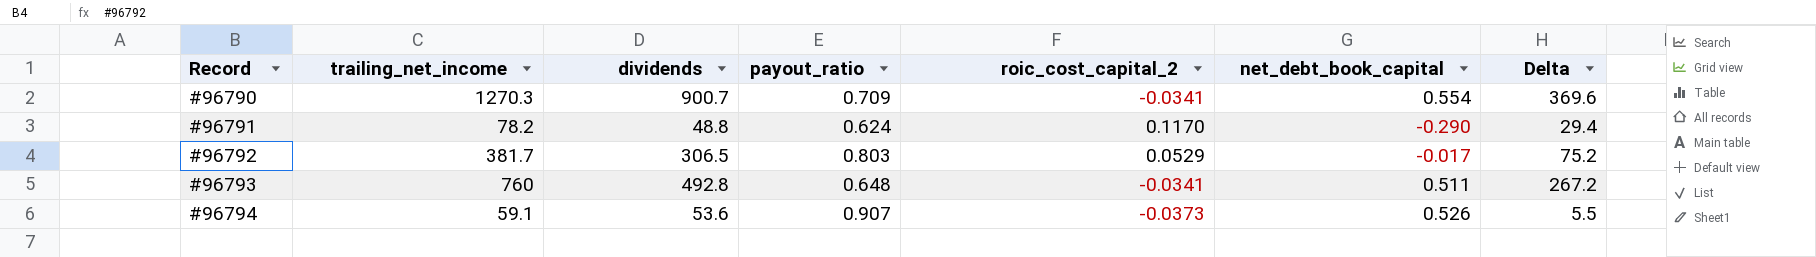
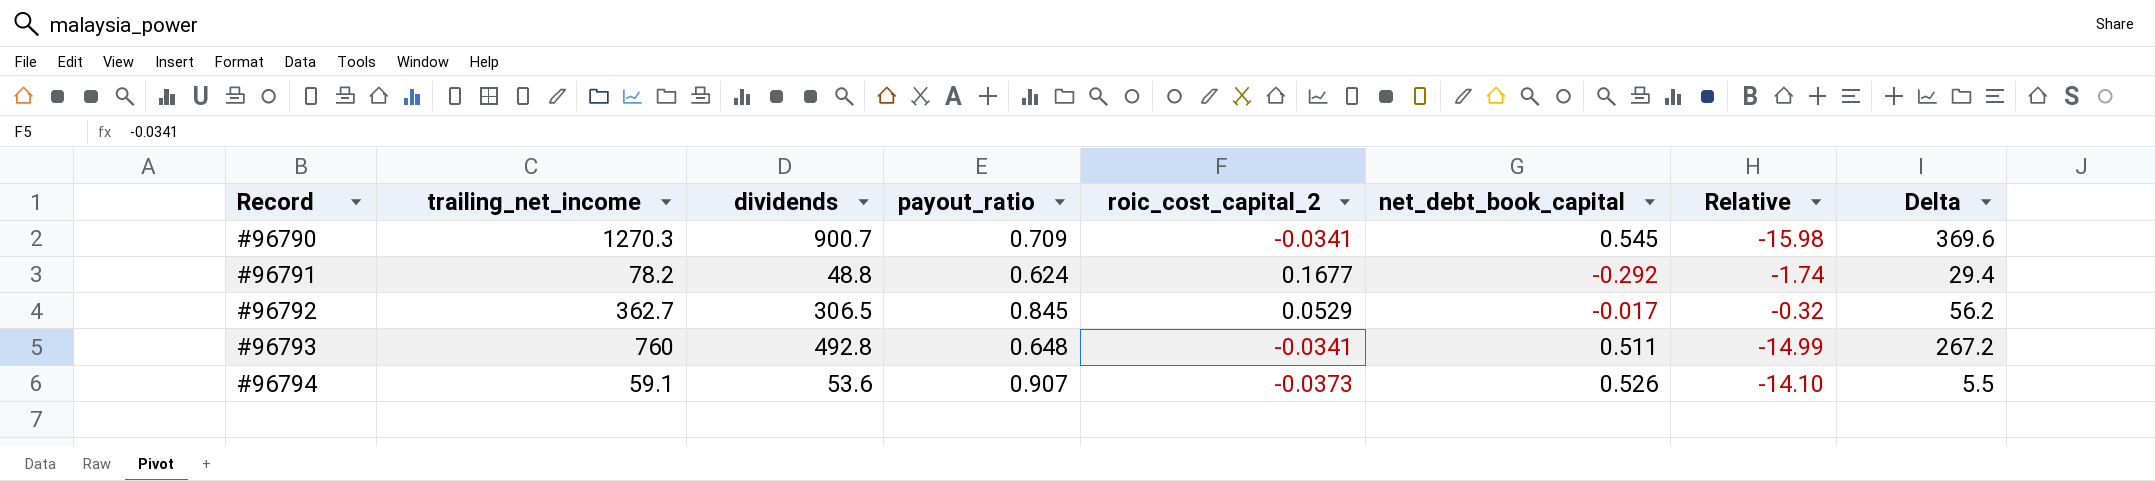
column Relative | formula: none -> [net_debt_book_capital] / [roic_cost_capital_2]
#96790 | net_debt_book_capital: 0.554 -> 0.545
#96791 | roic_cost_capital_2: 0.1170 -> 0.1677
#96791 | net_debt_book_capital: -0.290 -> -0.292
#96792 | trailing_net_income: 381.7 -> 362.7
#96792 | payout_ratio: 0.803 -> 0.845
#96792 | Delta: 75.2 -> 56.2

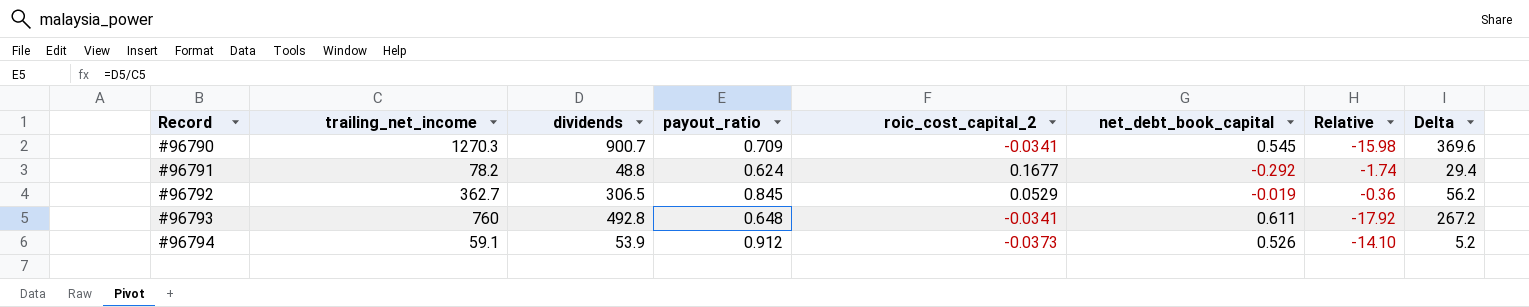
#96792 | net_debt_book_capital: -0.017 -> -0.019
#96792 | Relative: -0.32 -> -0.36
#96793 | net_debt_book_capital: 0.511 -> 0.611
#96793 | Relative: -14.99 -> -17.92
#96794 | dividends: 53.6 -> 53.9
#96794 | payout_ratio: 0.907 -> 0.912
#96794 | Delta: 5.5 -> 5.2

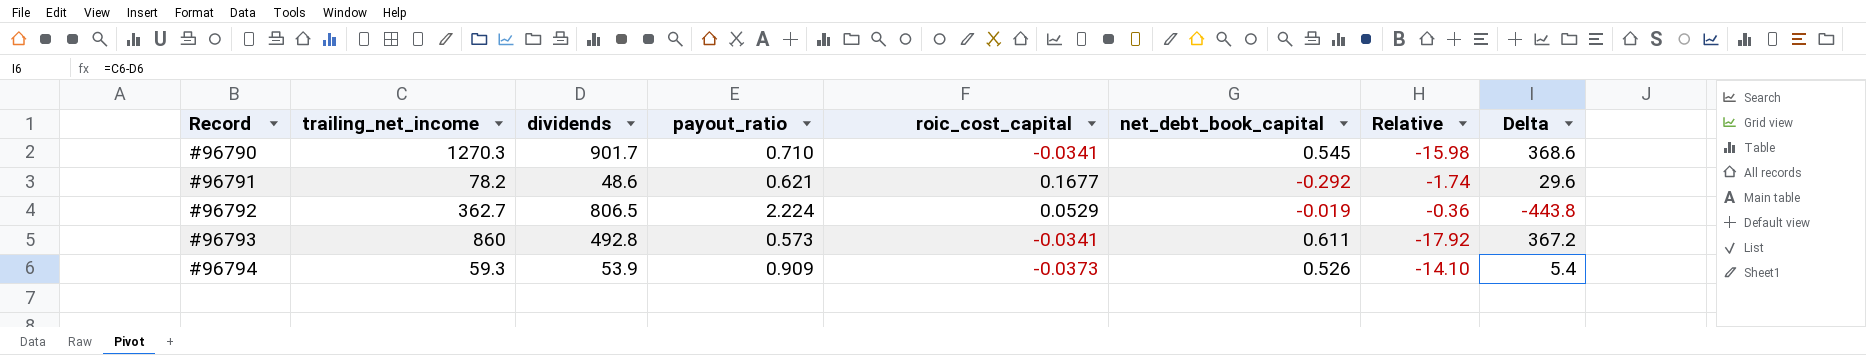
column name: roic_cost_capital_2 -> roic_cost_capital
#96790 | dividends: 900.7 -> 901.7
#96790 | payout_ratio: 0.709 -> 0.710
#96790 | Delta: 369.6 -> 368.6
#96791 | dividends: 48.8 -> 48.6
#96791 | payout_ratio: 0.624 -> 0.621
#96791 | Delta: 29.4 -> 29.6
#96792 | dividends: 306.5 -> 806.5
#96792 | payout_ratio: 0.845 -> 2.224
#96792 | Delta: 56.2 -> -443.8
#96793 | trailing_net_income: 760 -> 860
#96793 | payout_ratio: 0.648 -> 0.573
#96793 | Delta: 267.2 -> 367.2
#96794 | trailing_net_income: 59.1 -> 59.3
#96794 | payout_ratio: 0.912 -> 0.909
#96794 | Delta: 5.2 -> 5.4

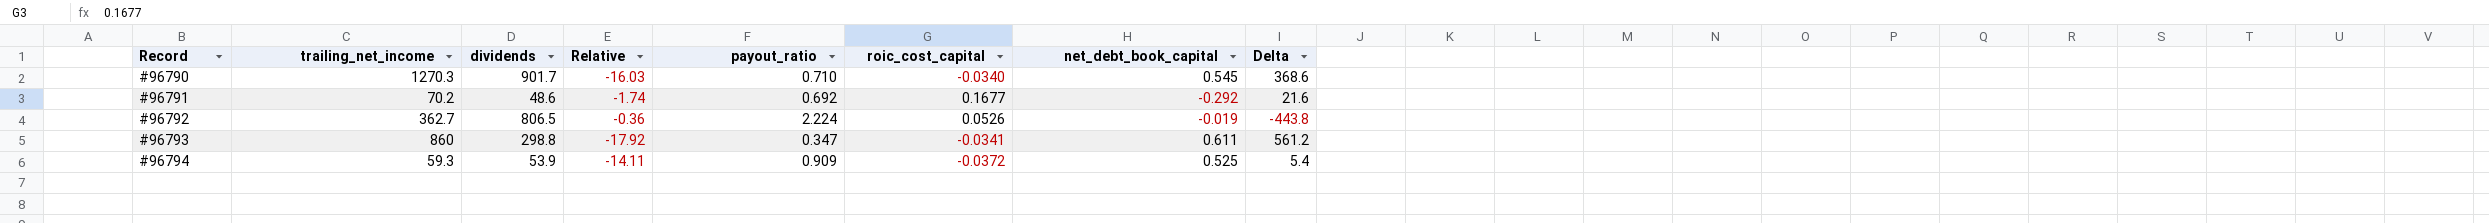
column Relative | position: 7 -> 4
#96790 | Relative: -15.98 -> -16.03
#96790 | roic_cost_capital: -0.0341 -> -0.0340
#96791 | trailing_net_income: 78.2 -> 70.2
#96791 | payout_ratio: 0.621 -> 0.692
#96791 | Delta: 29.6 -> 21.6
#96792 | roic_cost_capital: 0.0529 -> 0.0526
#96793 | dividends: 492.8 -> 298.8
#96793 | payout_ratio: 0.573 -> 0.347
#96793 | Delta: 367.2 -> 561.2
#96794 | Relative: -14.10 -> -14.11
#96794 | roic_cost_capital: -0.0373 -> -0.0372
#96794 | net_debt_book_capital: 0.526 -> 0.525

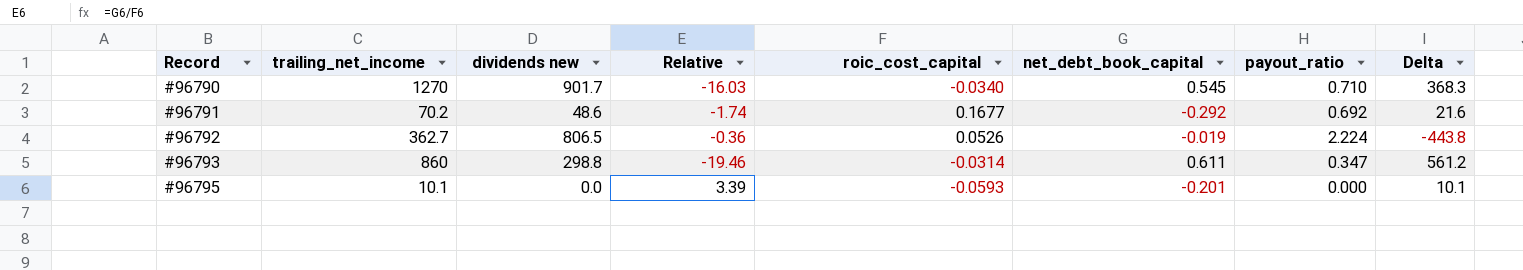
column name: dividends -> dividends new
column payout_ratio | position: 5 -> 7
row #96794: 59.3 | 53.9 | -14.11 | 0.909 | -0.0372 | 0.525 | 5.4 -> none
#96790 | trailing_net_income: 1270.3 -> 1270
#96790 | Delta: 368.6 -> 368.3
#96793 | Relative: -17.92 -> -19.46
#96793 | roic_cost_capital: -0.0341 -> -0.0314
row #96795: none -> 10.1 | 0.0 | 3.39 | -0.0593 | -0.201 | 0.000 | 10.1

